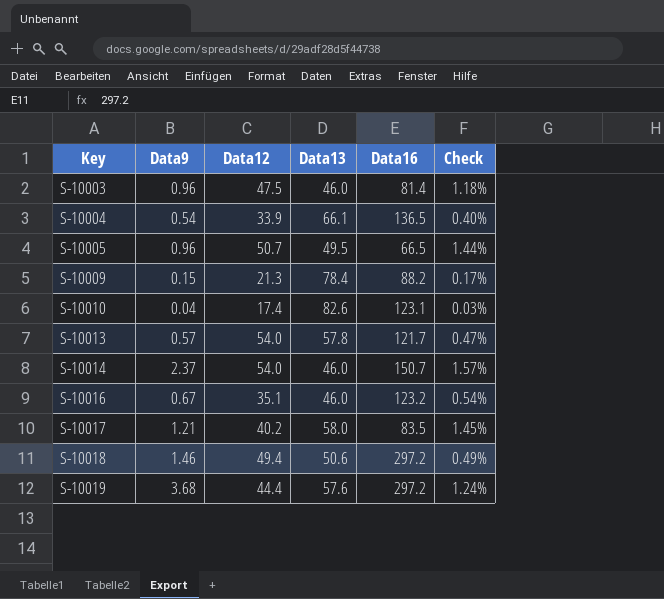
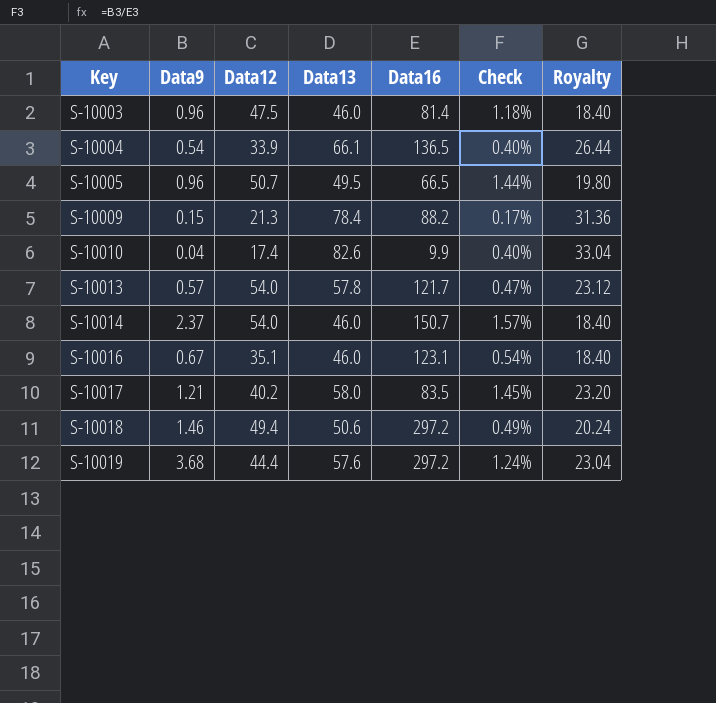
column Royalty | formula: none -> [Data13] * 0.4
S-10010 | Data16: 123.1 -> 9.9
S-10010 | Check: 0.03% -> 0.40%
S-10016 | Data16: 123.2 -> 123.1

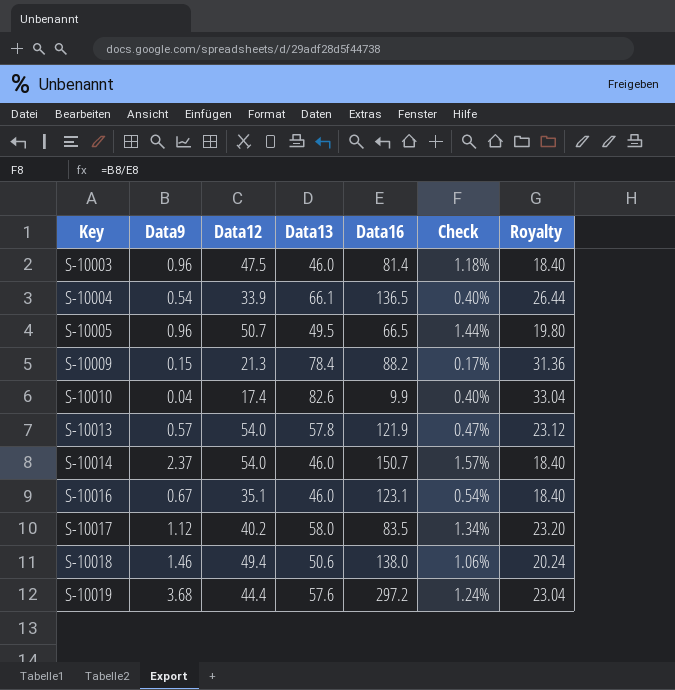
S-10013 | Data16: 121.7 -> 121.9
S-10017 | Data9: 1.21 -> 1.12
S-10017 | Check: 1.45% -> 1.34%
S-10018 | Data16: 297.2 -> 138.0
S-10018 | Check: 0.49% -> 1.06%

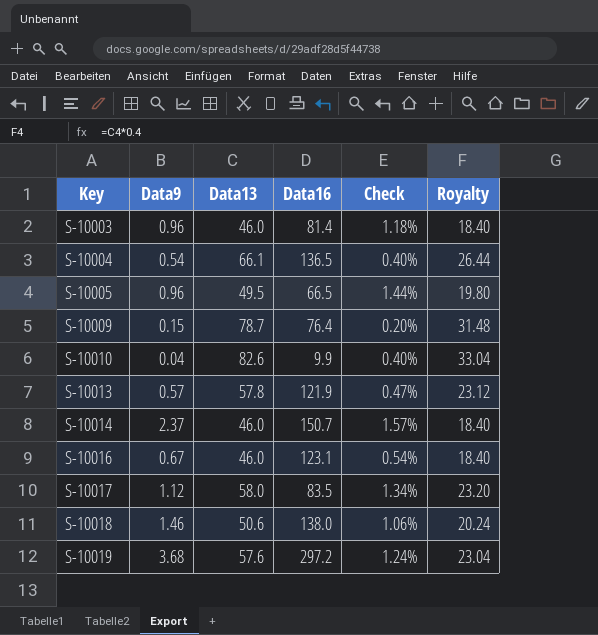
column Data12 | position: 3 -> none
S-10009 | Data13: 78.4 -> 78.7
S-10009 | Data16: 88.2 -> 76.4
S-10009 | Check: 0.17% -> 0.20%
S-10009 | Royalty: 31.36 -> 31.48

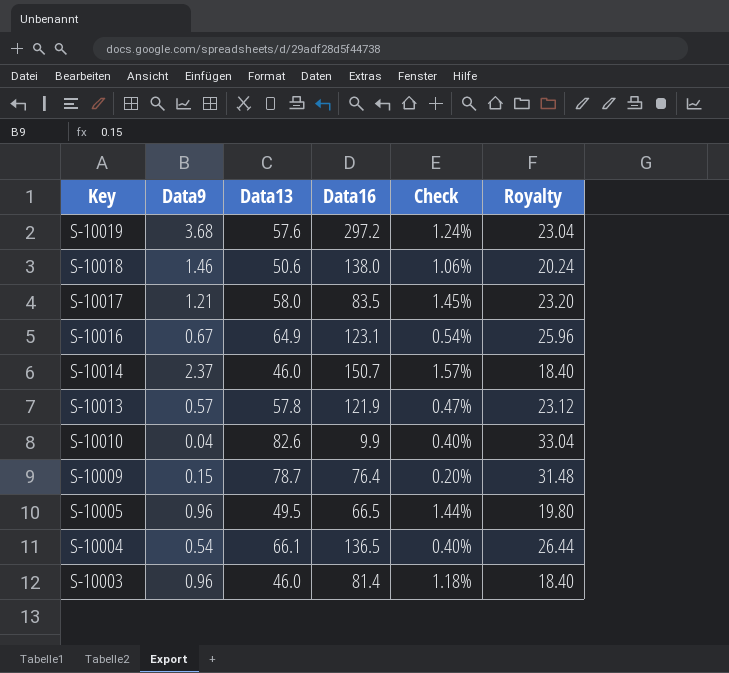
row order: Key ascending -> Key descending
S-10017 | Data9: 1.12 -> 1.21
S-10017 | Check: 1.34% -> 1.45%
S-10016 | Data13: 46.0 -> 64.9
S-10016 | Royalty: 18.40 -> 25.96

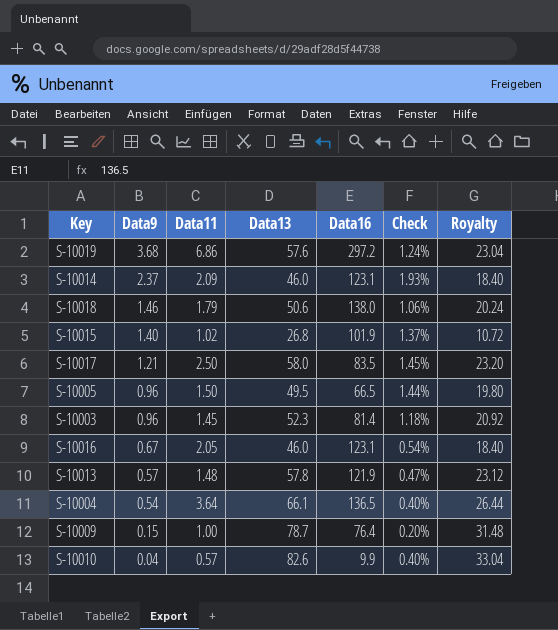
row order: Key descending -> Data9 descending
column Data11 | position: none -> 3
S-10014 | Data16: 150.7 -> 123.1
S-10014 | Check: 1.57% -> 1.93%
row S-10015: none -> 1.40 | 1.02 | 26.8 | 101.9 | 1.37% | 10.72
S-10003 | Data13: 46.0 -> 52.3
S-10003 | Royalty: 18.40 -> 20.92
S-10016 | Data13: 64.9 -> 46.0
S-10016 | Royalty: 25.96 -> 18.40

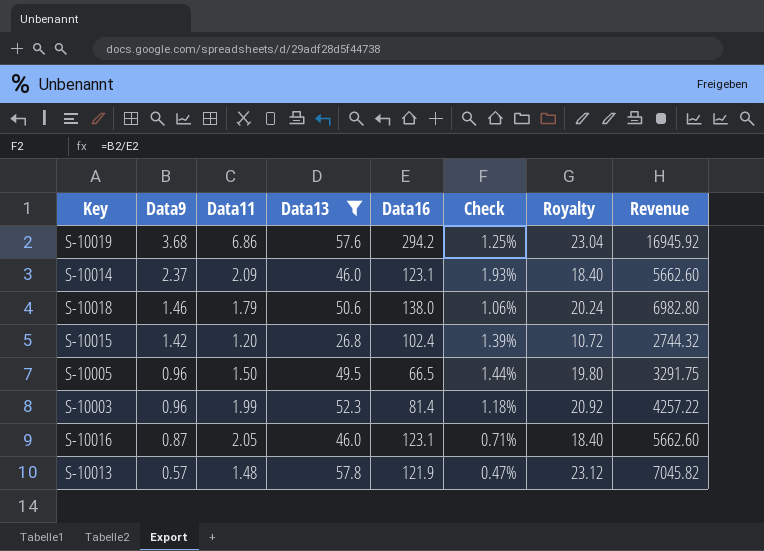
filter: none -> Data13 <= 57.8
column Revenue | formula: none -> [Data13] * [Data16]
S-10019 | Data16: 297.2 -> 294.2
S-10019 | Check: 1.24% -> 1.25%
S-10015 | Data9: 1.40 -> 1.42
S-10015 | Data11: 1.02 -> 1.20
S-10015 | Data16: 101.9 -> 102.4
S-10015 | Check: 1.37% -> 1.39%
S-10003 | Data11: 1.45 -> 1.99
S-10016 | Data9: 0.67 -> 0.87
S-10016 | Check: 0.54% -> 0.71%

